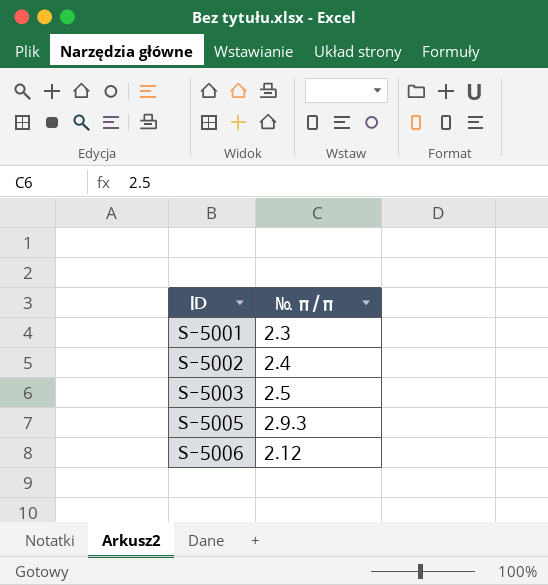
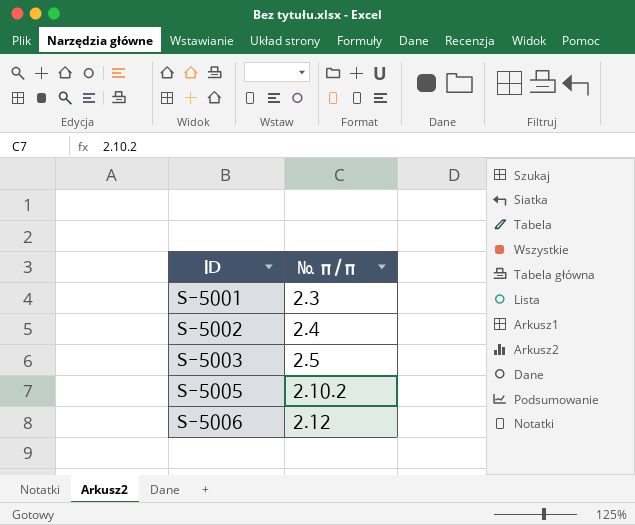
S-5005 | № п/п: 2.9.3 -> 2.10.2

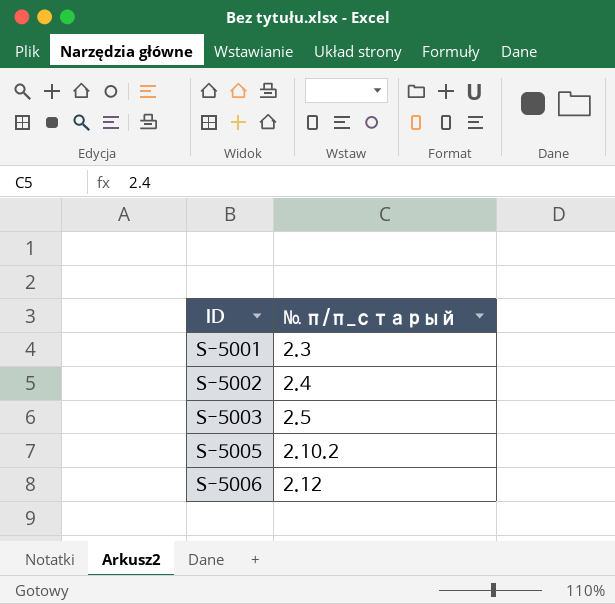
column name: № п/п -> № п/п_старый

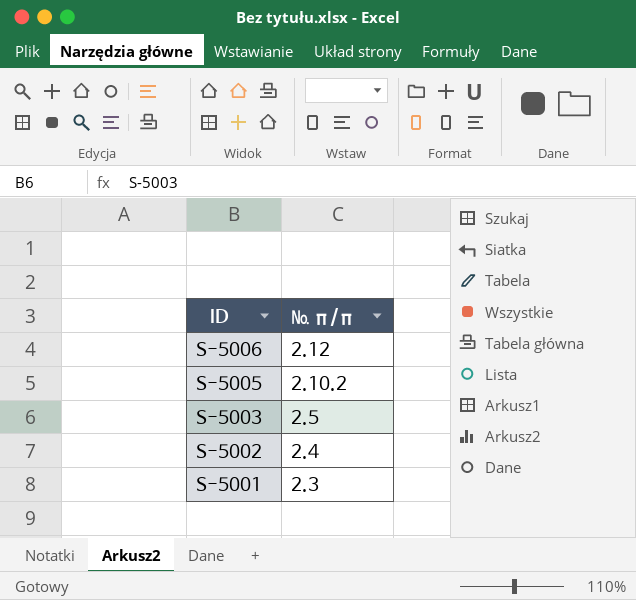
row order: ID ascending -> ID descending
column name: № п/п_старый -> № п/п

